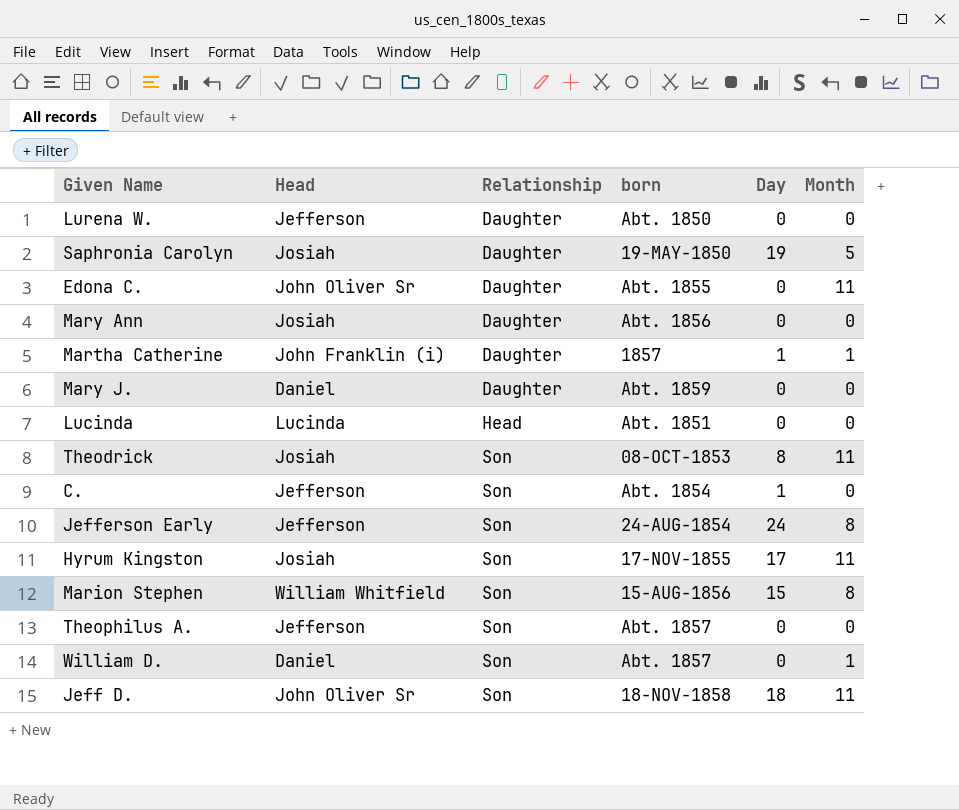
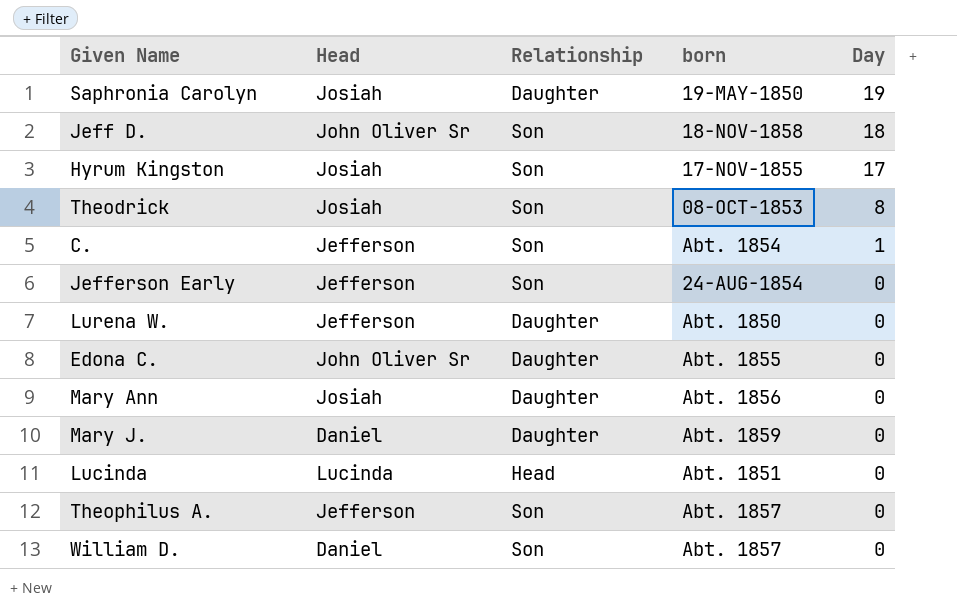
row order: Relationship ascending -> Day descending
column Month | position: 6 -> none
row Martha Catherine: John Franklin (i) | Daughter | 1857 | 1 | 1 -> none
row Marion Stephen: William Whitfield | Son | 15-AUG-1856 | 15 | 8 -> none
Jefferson Early | Day: 24 -> 0

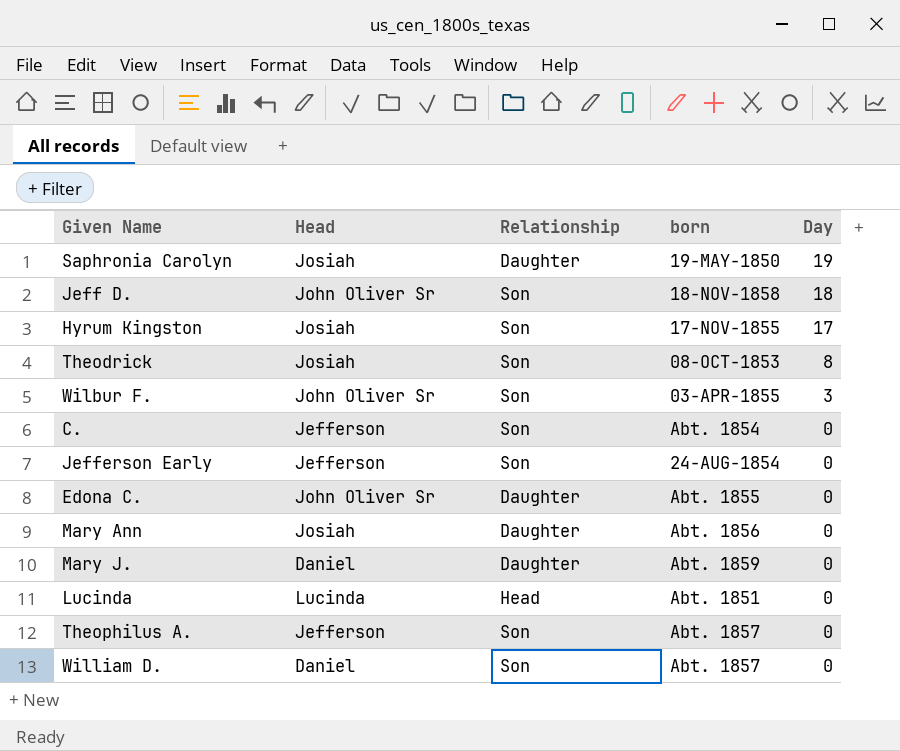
row Lurena W.: Jefferson | Daughter | Abt. 1850 | 0 -> none
row Wilbur F.: none -> John Oliver Sr | Son | 03-APR-1855 | 3
C. | Day: 1 -> 0

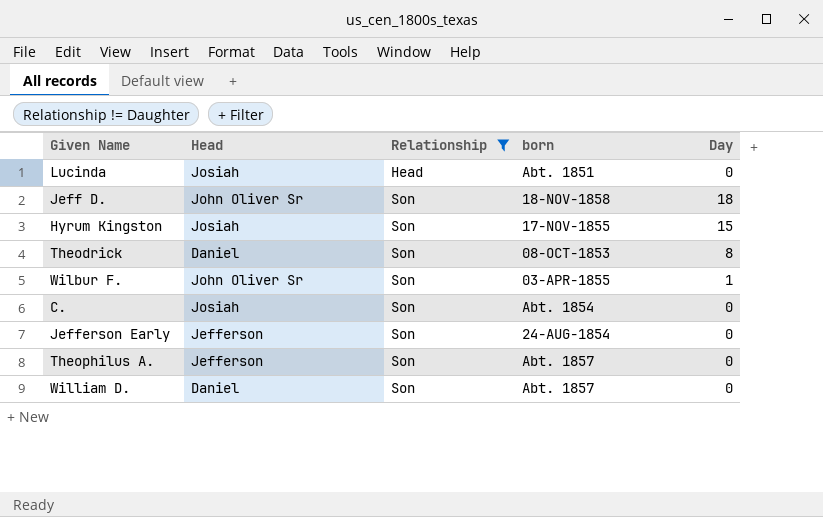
filter: none -> Relationship != Daughter
row order: Day descending -> Relationship ascending
Lucinda | Head: Lucinda -> Josiah
Hyrum Kingston | Day: 17 -> 15
Theodrick | Head: Josiah -> Daniel
Wilbur F. | Day: 3 -> 1
C. | Head: Jefferson -> Josiah

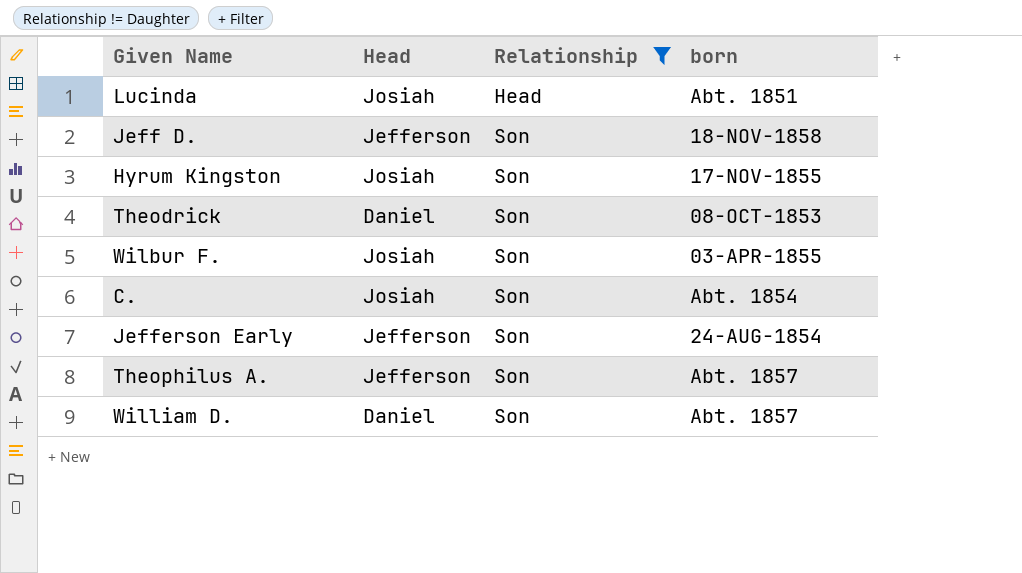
column Day | position: 5 -> none
Jeff D. | Head: John Oliver Sr -> Jefferson
Wilbur F. | Head: John Oliver Sr -> Josiah

